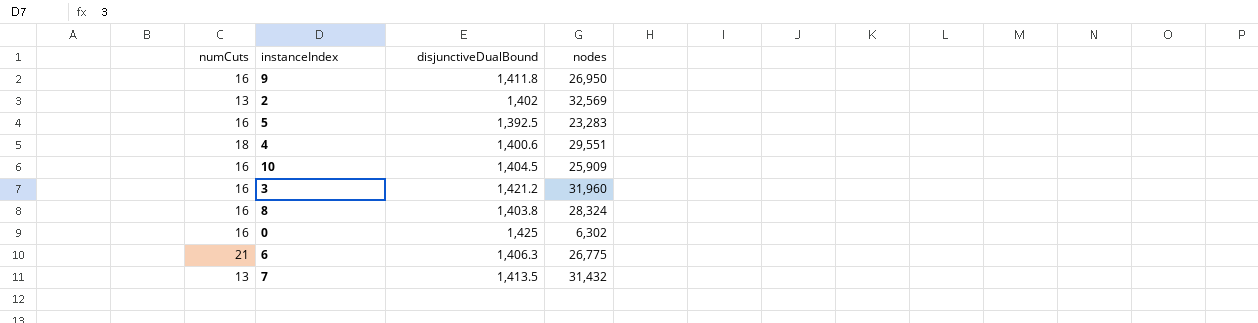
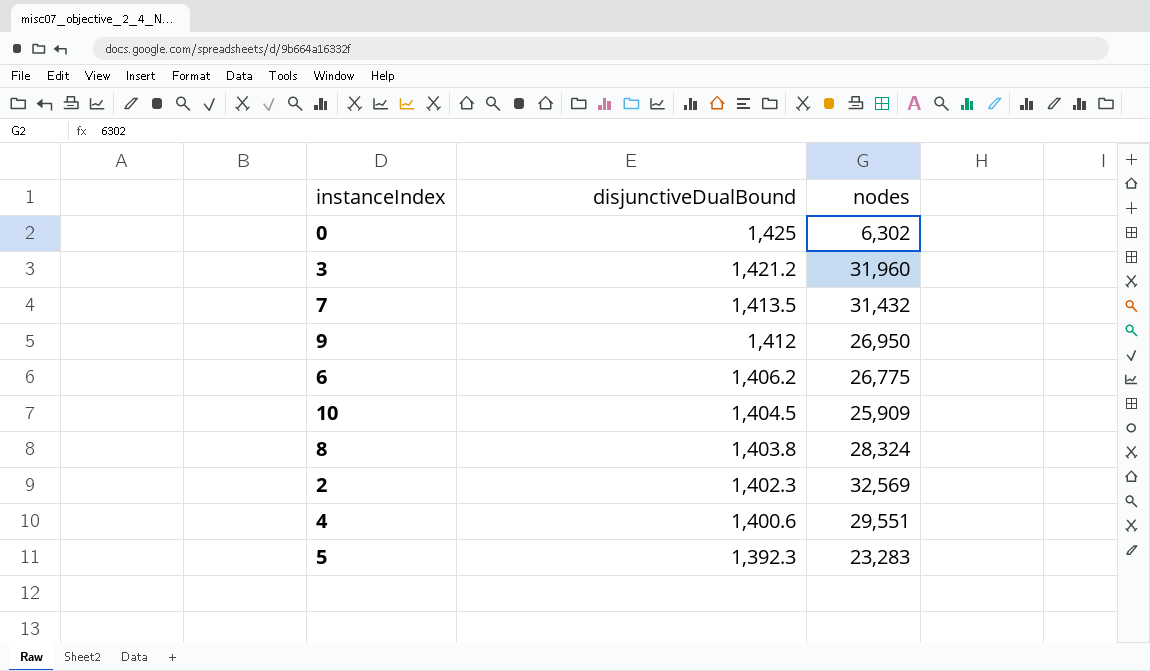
row order: none -> disjunctiveDualBound descending
column numCuts | position: 1 -> none
9 | disjunctiveDualBound: 1,411.8 -> 1,412
6 | disjunctiveDualBound: 1,406.3 -> 1,406.2
2 | disjunctiveDualBound: 1,402 -> 1,402.3
5 | disjunctiveDualBound: 1,392.5 -> 1,392.3

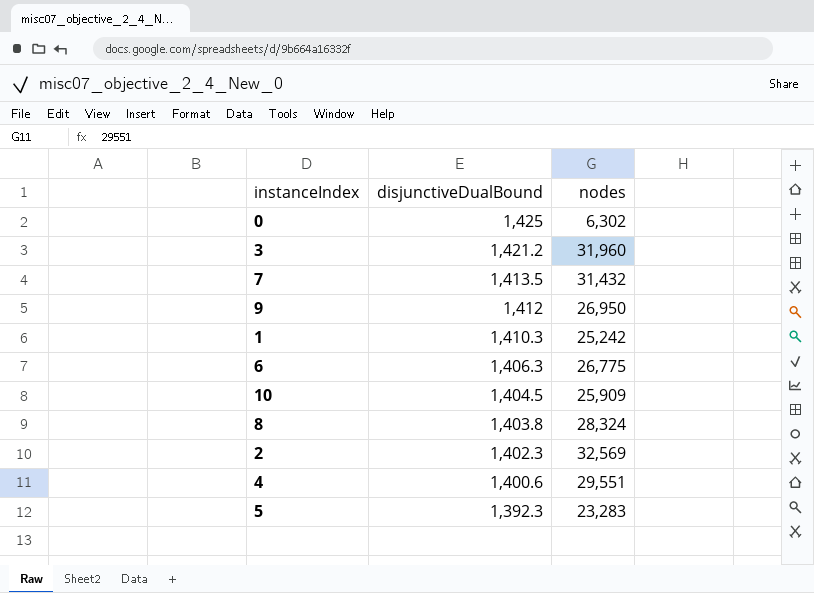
row 1: none -> 1,410.3 | 25,242
6 | disjunctiveDualBound: 1,406.2 -> 1,406.3

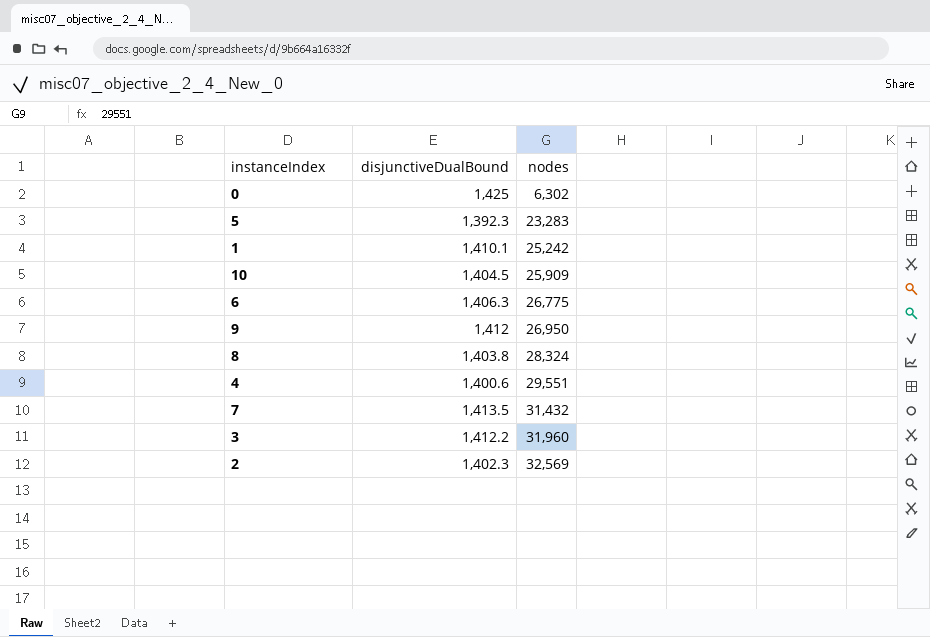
row order: disjunctiveDualBound descending -> nodes ascending
1 | disjunctiveDualBound: 1,410.3 -> 1,410.1
3 | disjunctiveDualBound: 1,421.2 -> 1,412.2

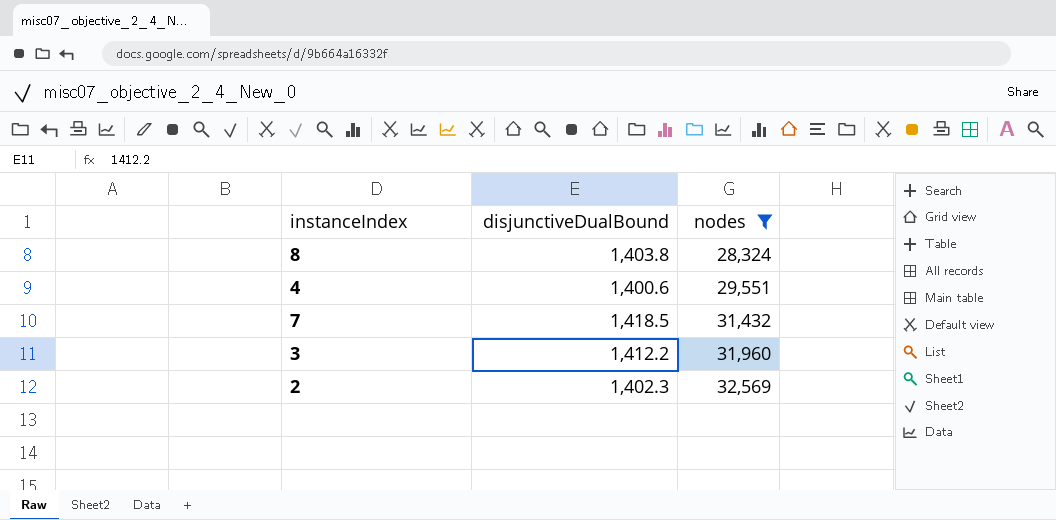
filter: none -> nodes >= 28,324
7 | disjunctiveDualBound: 1,413.5 -> 1,418.5

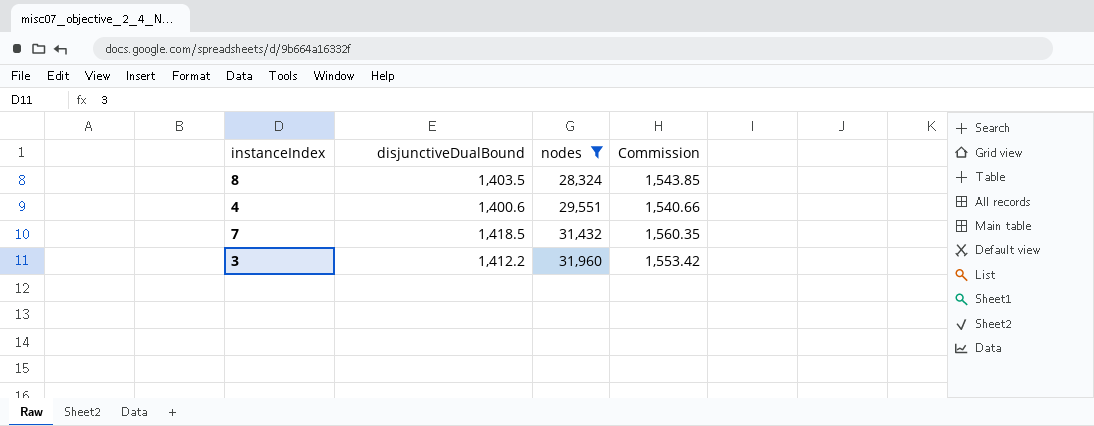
column Commission | formula: none -> [disjunctiveDualBound] * 1.1
row 2: 1,402.3 | 32,569 -> none
8 | disjunctiveDualBound: 1,403.8 -> 1,403.5

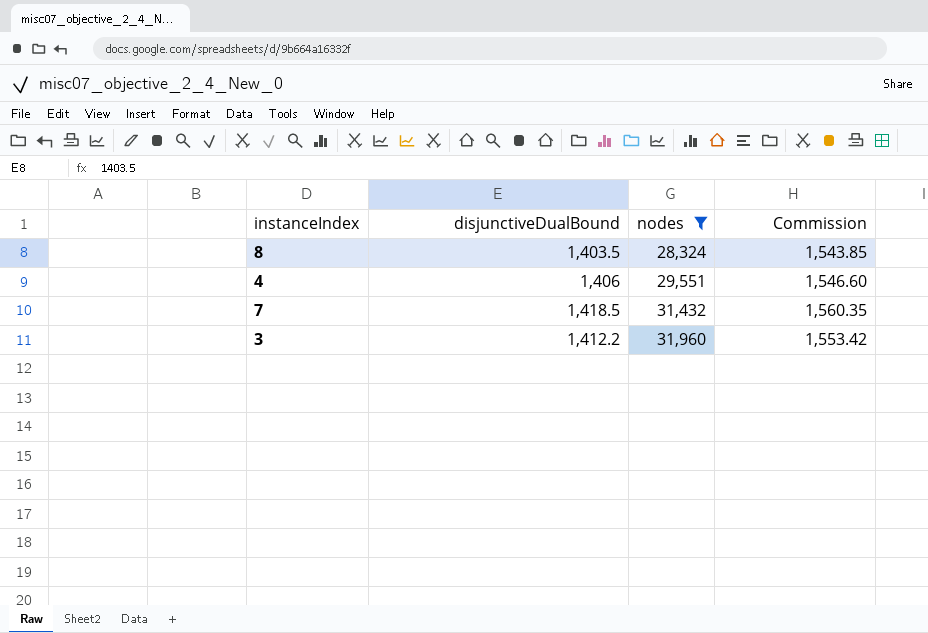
4 | disjunctiveDualBound: 1,400.6 -> 1,406
4 | Commission: 1,540.66 -> 1,546.60

